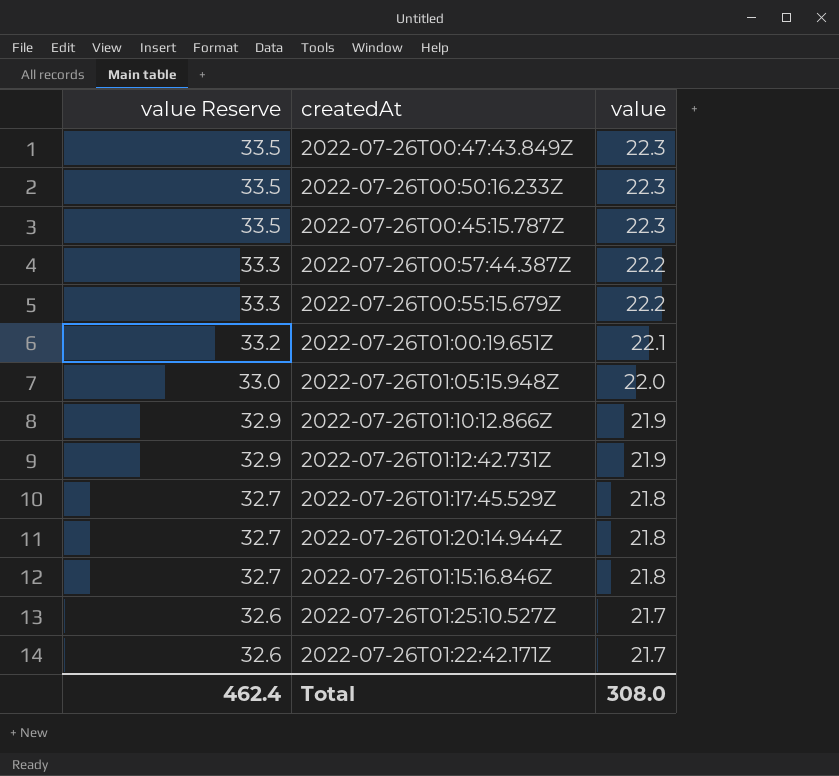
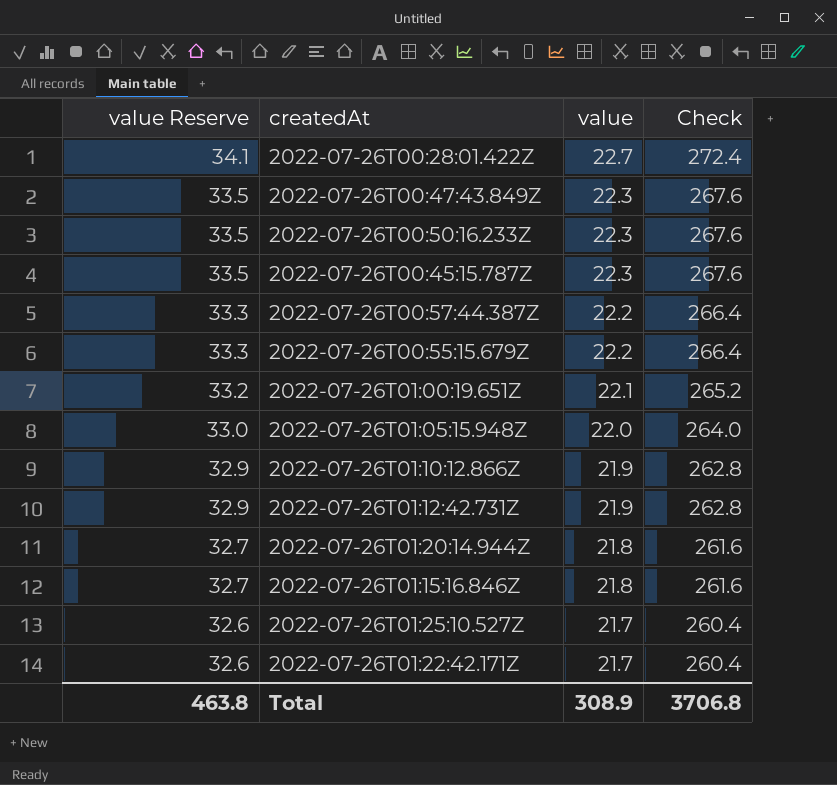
column Check | formula: none -> [value] * 12
row 2022-07-26T01:17:45.529Z: 32.7 | 21.8 -> none
row 2022-07-26T00:28:01.422Z: none -> 34.1 | 22.7 | 272.4
Total | value Reserve: 462.4 -> 463.8
Total | value: 308.0 -> 308.9

